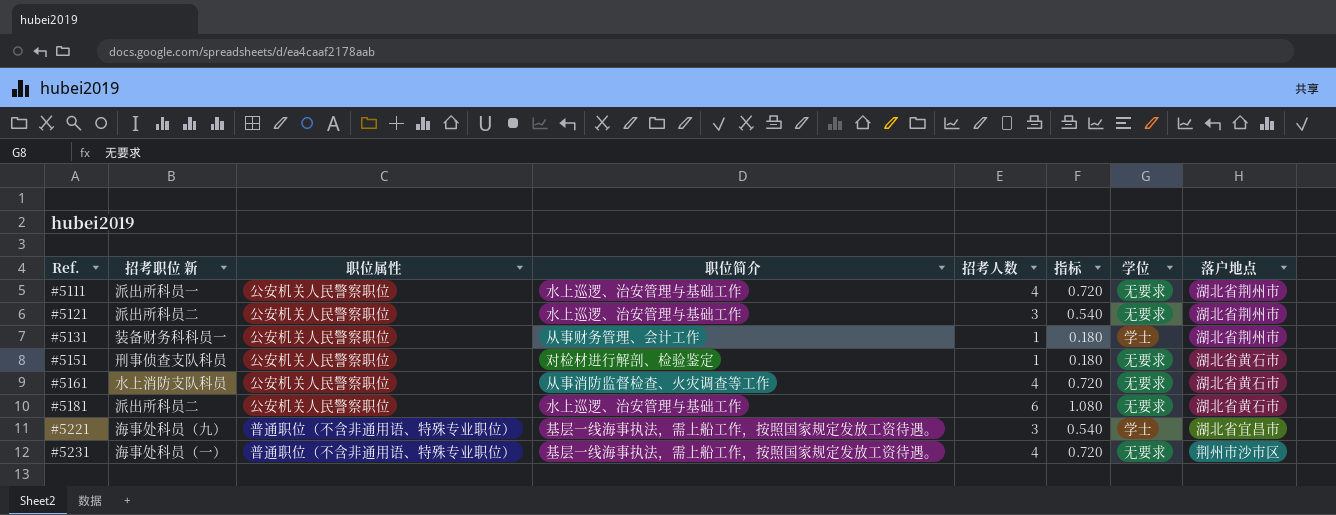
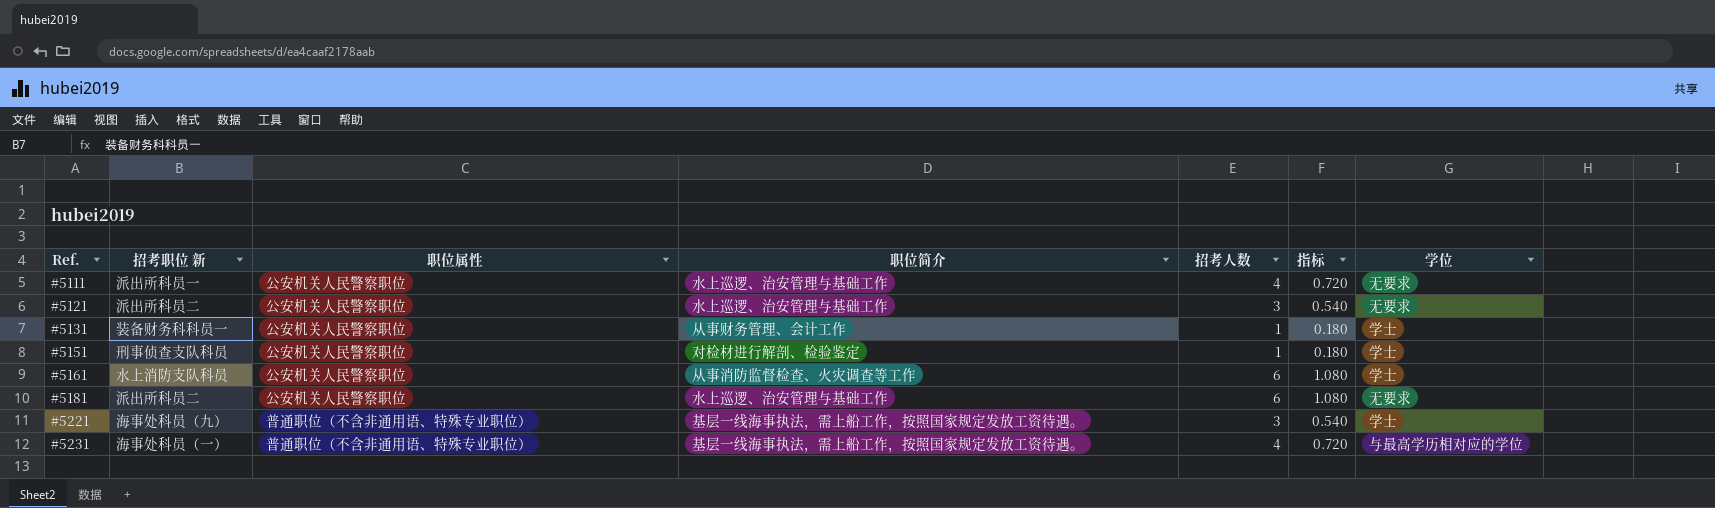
column 落户地点 | position: 8 -> none
#5151 | 学位: 无要求 -> 学士
#5161 | 招考人数: 4 -> 6
#5161 | 指标: 0.720 -> 1.080
#5161 | 学位: 无要求 -> 学士
#5231 | 学位: 无要求 -> 与最高学历相对应的学位

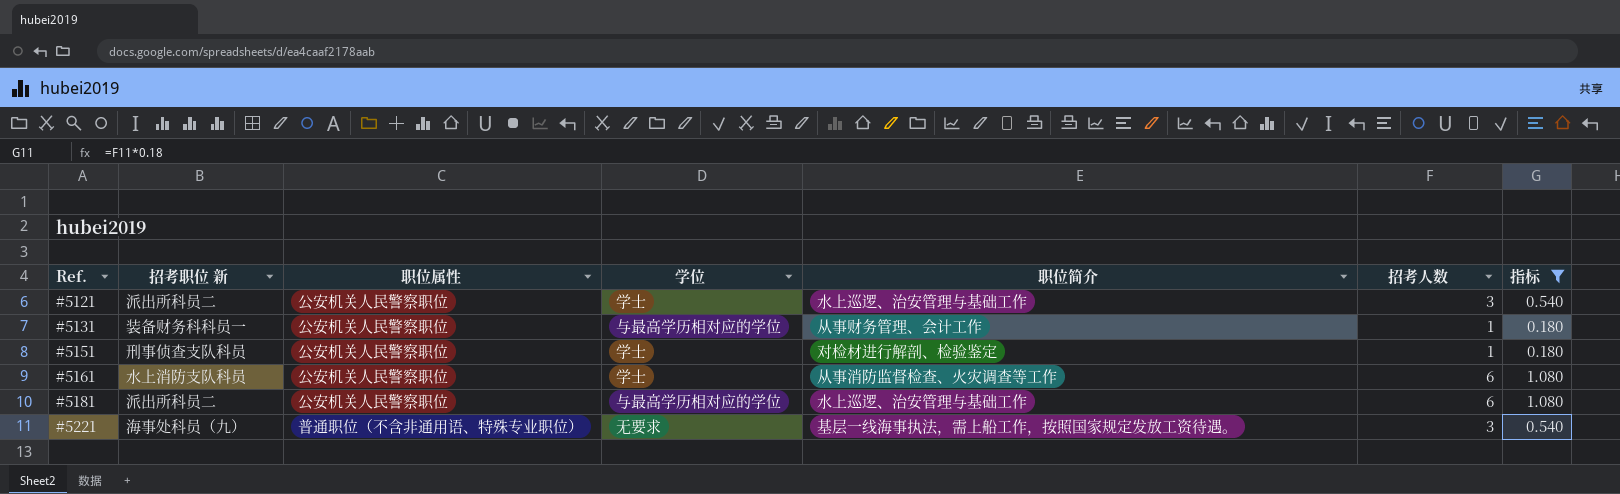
filter: none -> 指标 != 0.720
column 学位 | position: 7 -> 4
#5121 | 学位: 无要求 -> 学士
#5131 | 学位: 学士 -> 与最高学历相对应的学位
#5181 | 学位: 无要求 -> 与最高学历相对应的学位
#5221 | 学位: 学士 -> 无要求

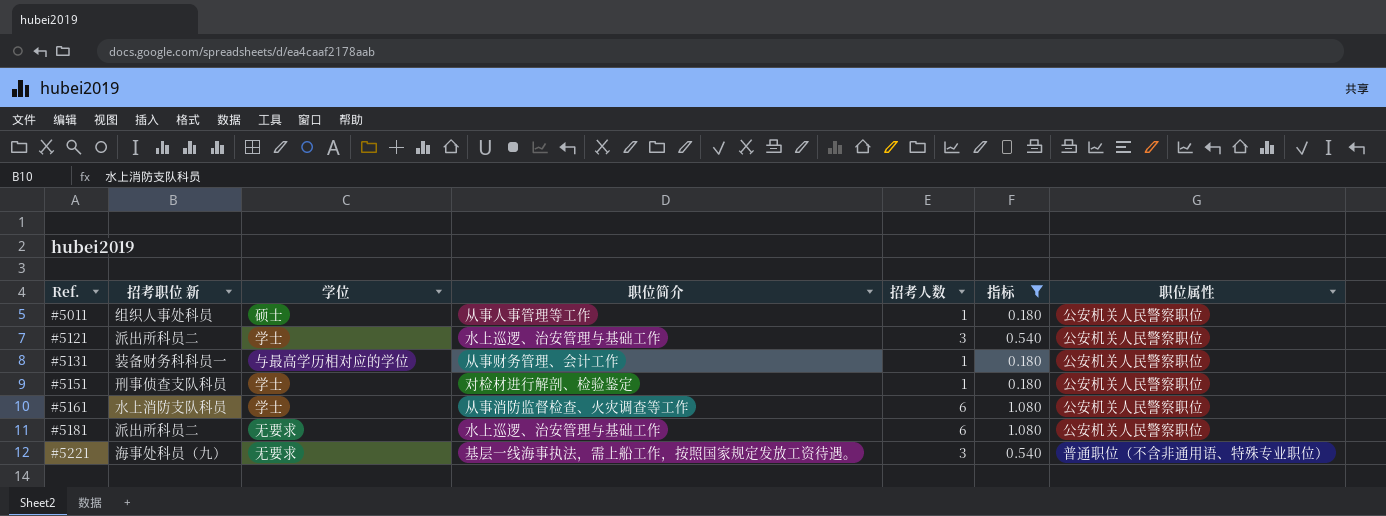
column 职位属性 | position: 3 -> 7
row #5011: none -> 组织人事处科员 | 硕士 | 从事人事管理等工作 | 1 | 0.180 | 公安机关人民警察职位
#5181 | 学位: 与最高学历相对应的学位 -> 无要求

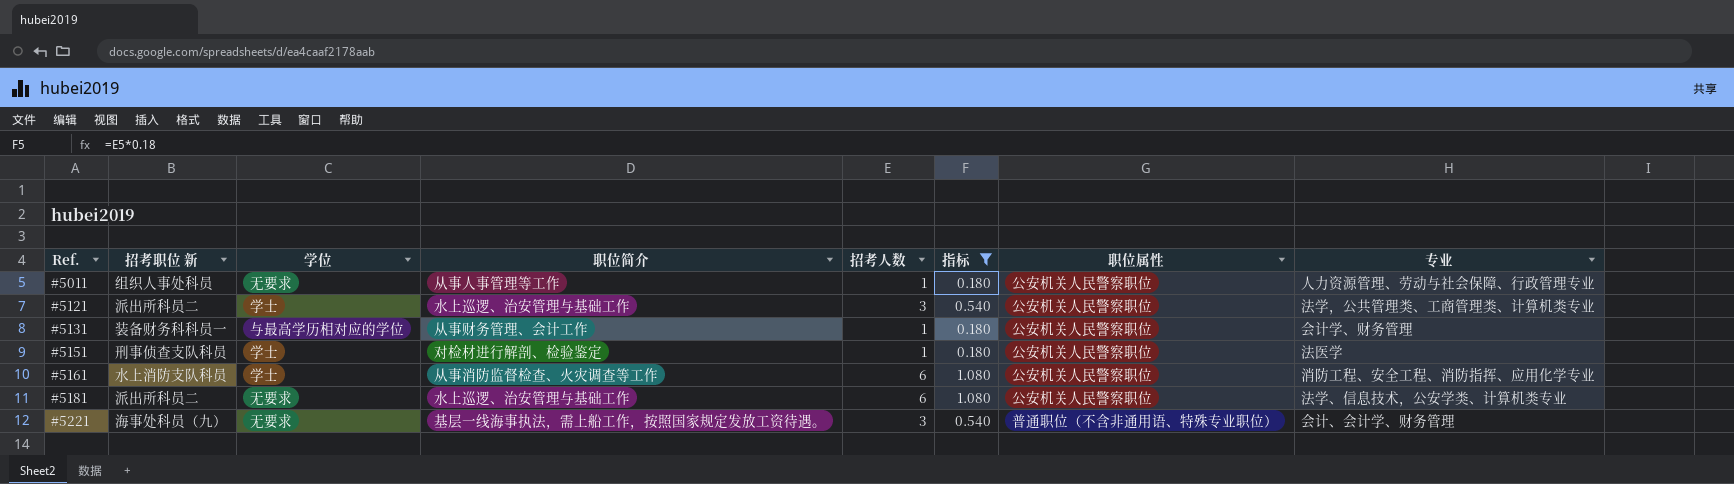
column 专业 | position: none -> 8
#5011 | 学位: 硕士 -> 无要求

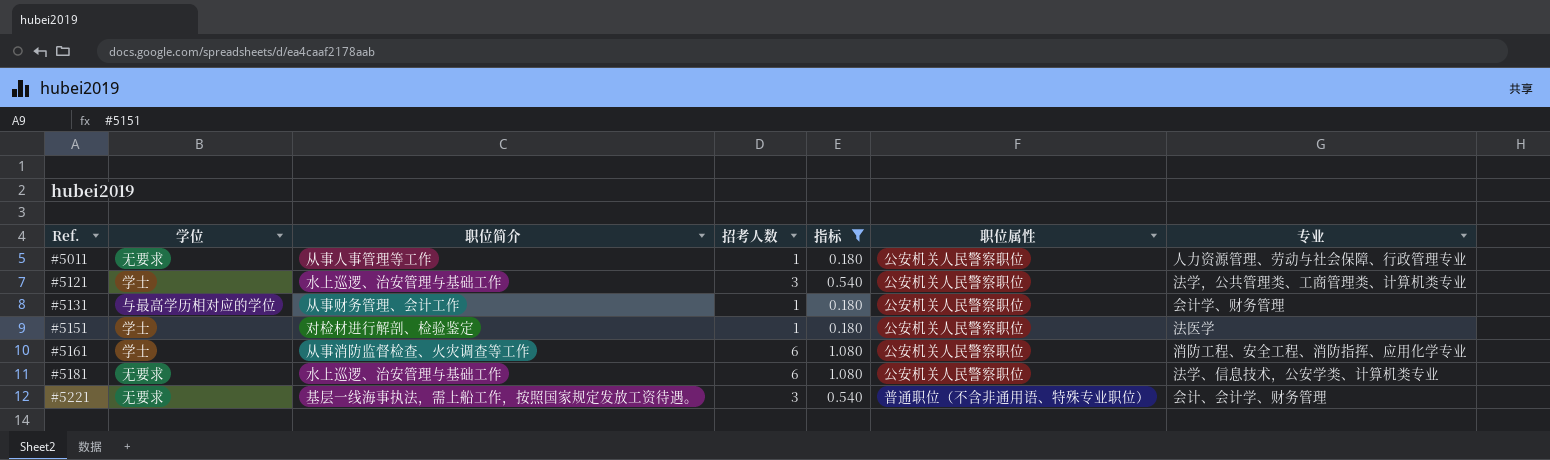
column 招考职位 新 | position: 2 -> none

